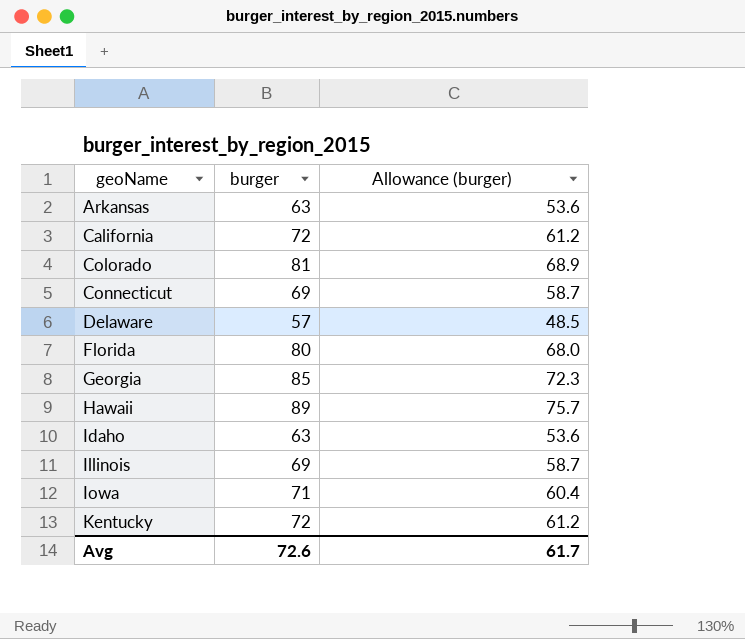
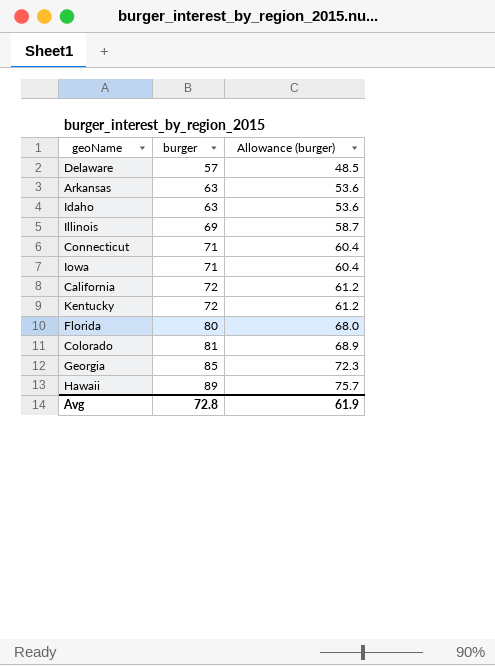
row order: geoName ascending -> burger ascending
Connecticut | burger: 69 -> 71
Connecticut | Allowance (burger): 58.7 -> 60.4
Avg | burger: 72.6 -> 72.8
Avg | Allowance (burger): 61.7 -> 61.9

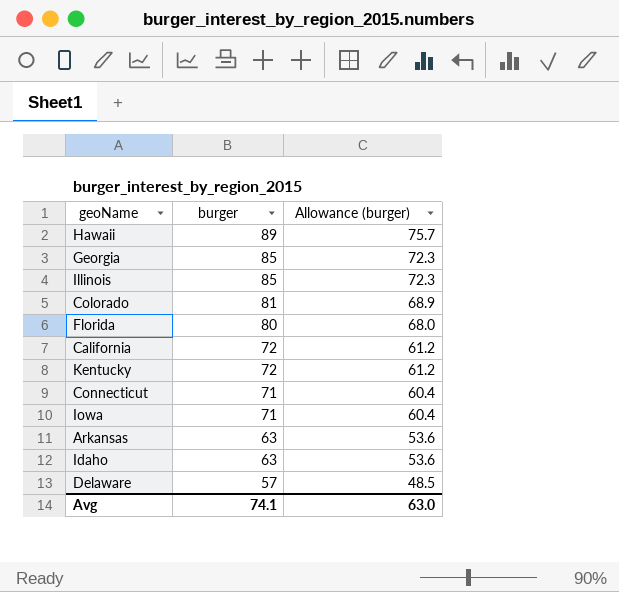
row order: burger ascending -> burger descending
Illinois | burger: 69 -> 85
Illinois | Allowance (burger): 58.7 -> 72.3
Avg | burger: 72.8 -> 74.1
Avg | Allowance (burger): 61.9 -> 63.0

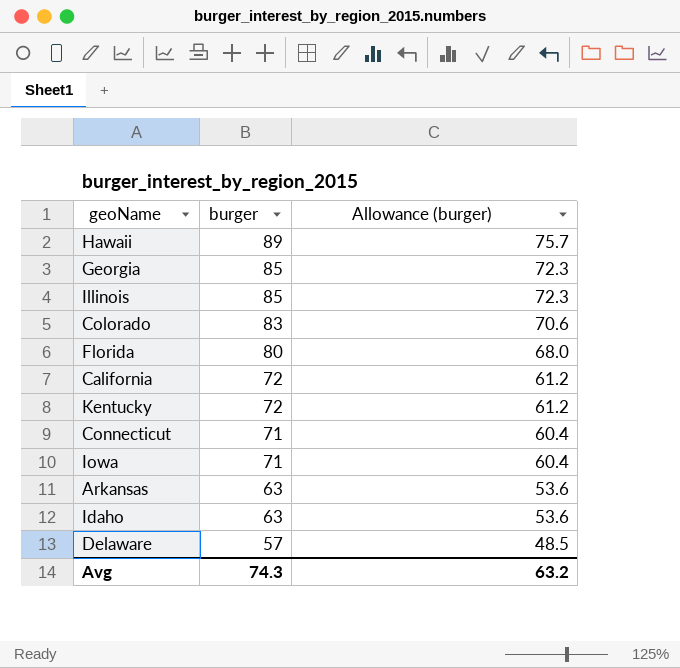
Colorado | burger: 81 -> 83
Colorado | Allowance (burger): 68.9 -> 70.6
Avg | burger: 74.1 -> 74.3
Avg | Allowance (burger): 63.0 -> 63.2

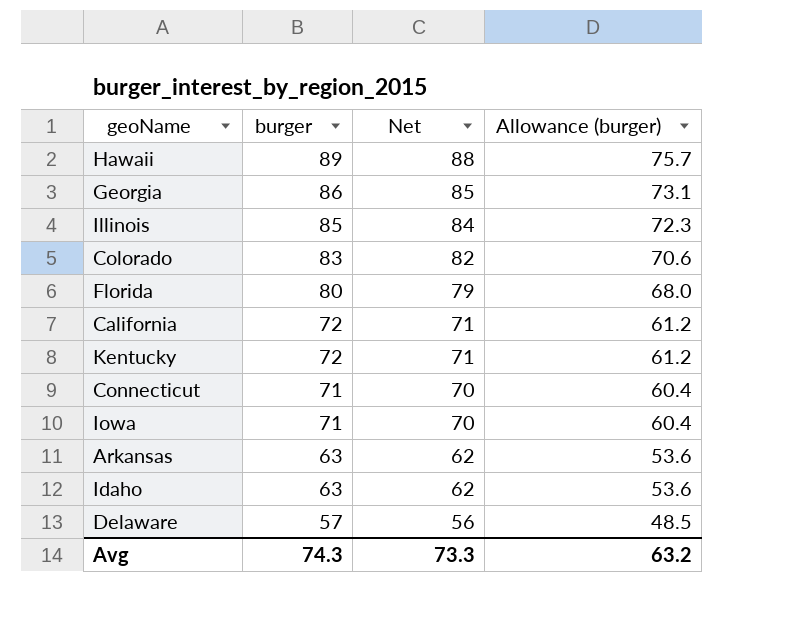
column Net | formula: none -> [burger] - 1
Georgia | burger: 85 -> 86
Georgia | Allowance (burger): 72.3 -> 73.1

